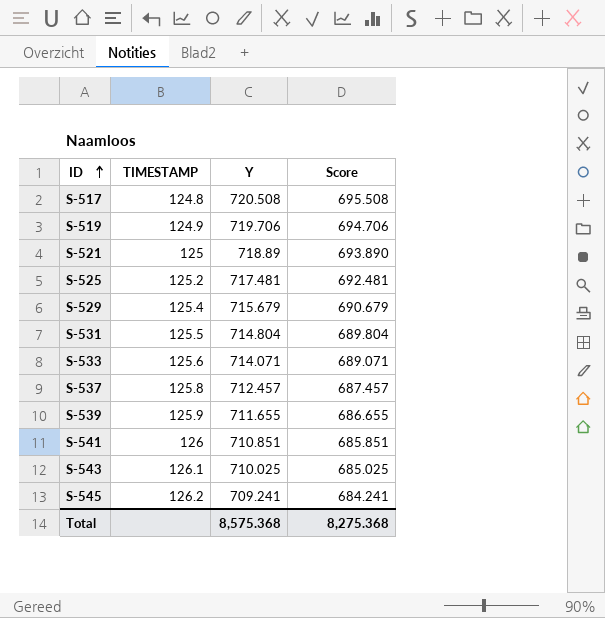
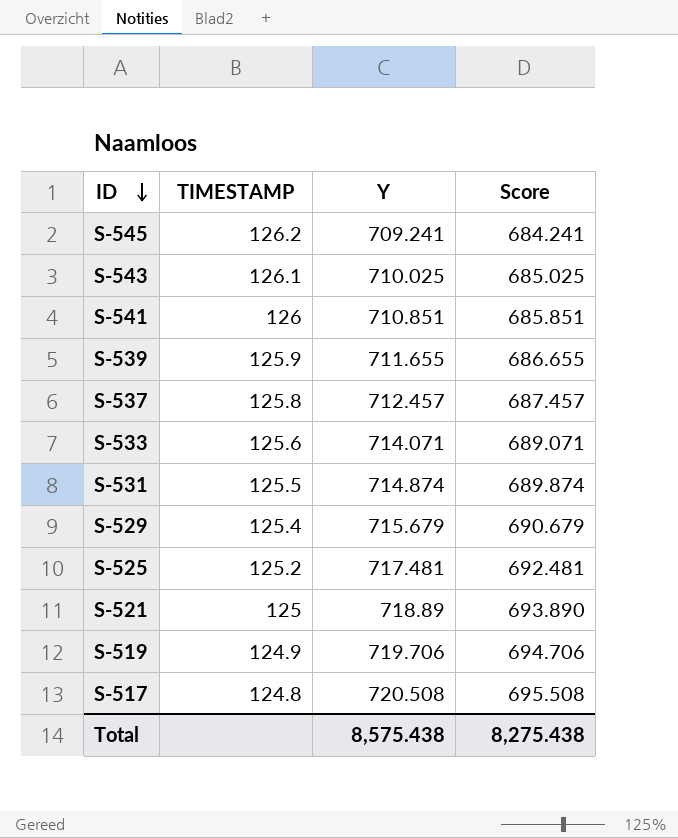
row order: ID ascending -> ID descending
S-531 | Y: 714.804 -> 714.874
S-531 | Score: 689.804 -> 689.874
Total | Y: 8,575.368 -> 8,575.438
Total | Score: 8,275.368 -> 8,275.438

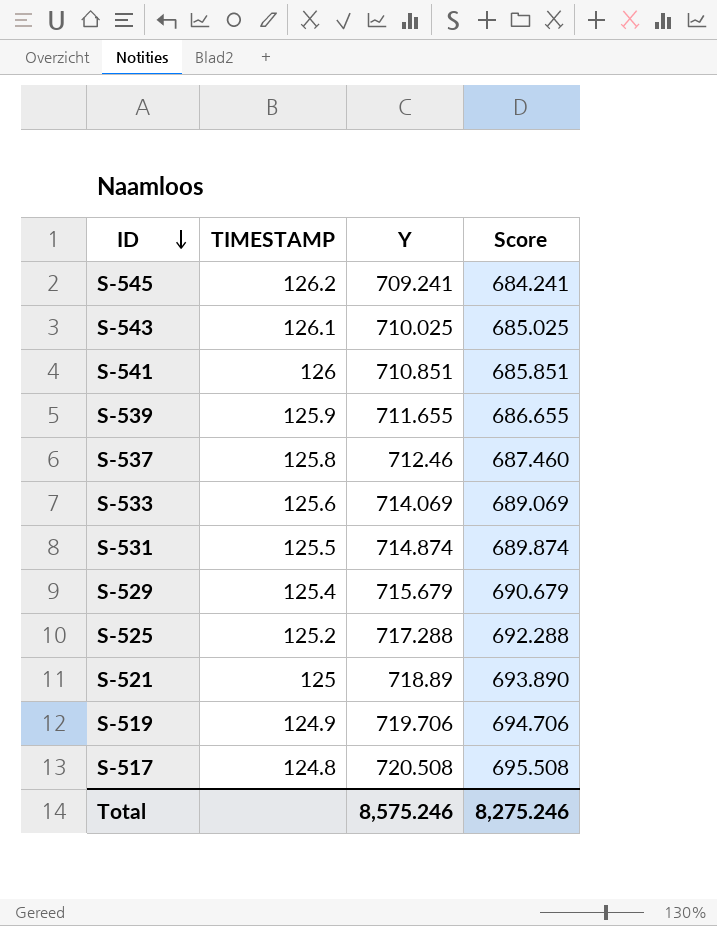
S-537 | Y: 712.457 -> 712.46
S-537 | Score: 687.457 -> 687.460
S-533 | Y: 714.071 -> 714.069
S-533 | Score: 689.071 -> 689.069
S-525 | Y: 717.481 -> 717.288
S-525 | Score: 692.481 -> 692.288
Total | Y: 8,575.438 -> 8,575.246
Total | Score: 8,275.438 -> 8,275.246

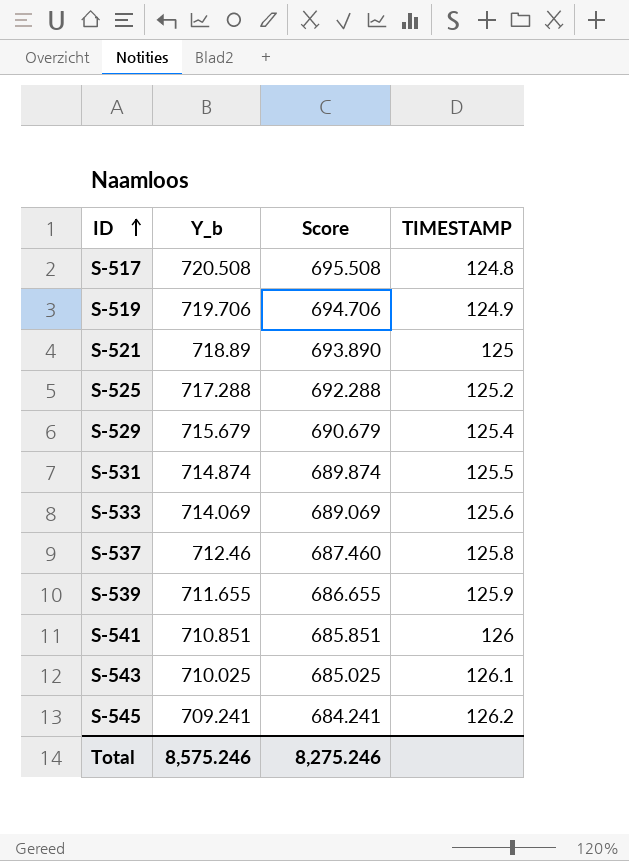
row order: ID descending -> ID ascending
column name: Y -> Y_b
column TIMESTAMP | position: 2 -> 4

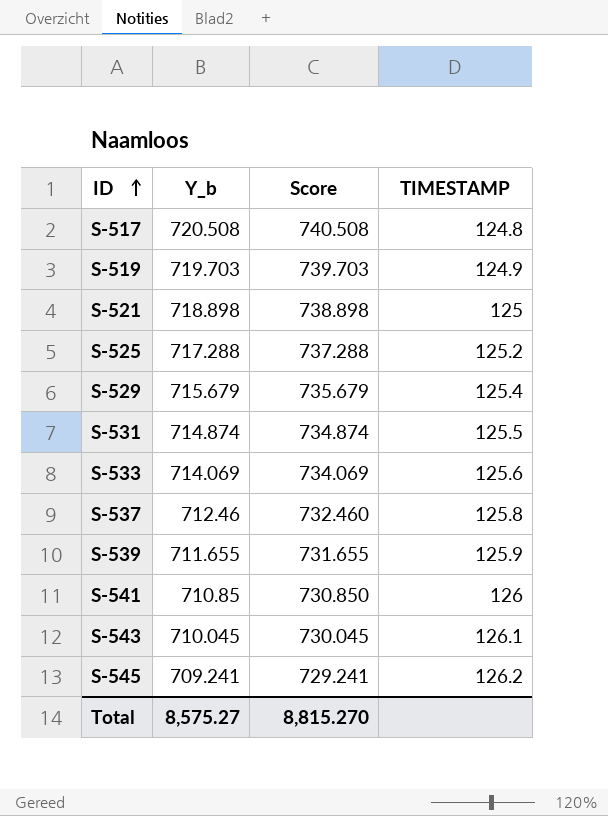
column Score | formula: [Y_b] - 25 -> [Y_b] + 20
S-519 | Y_b: 719.706 -> 719.703
S-521 | Y_b: 718.89 -> 718.898
S-541 | Y_b: 710.851 -> 710.85
S-543 | Y_b: 710.025 -> 710.045
Total | Y_b: 8,575.246 -> 8,575.27
Total | Score: 8,275.246 -> 8,815.270

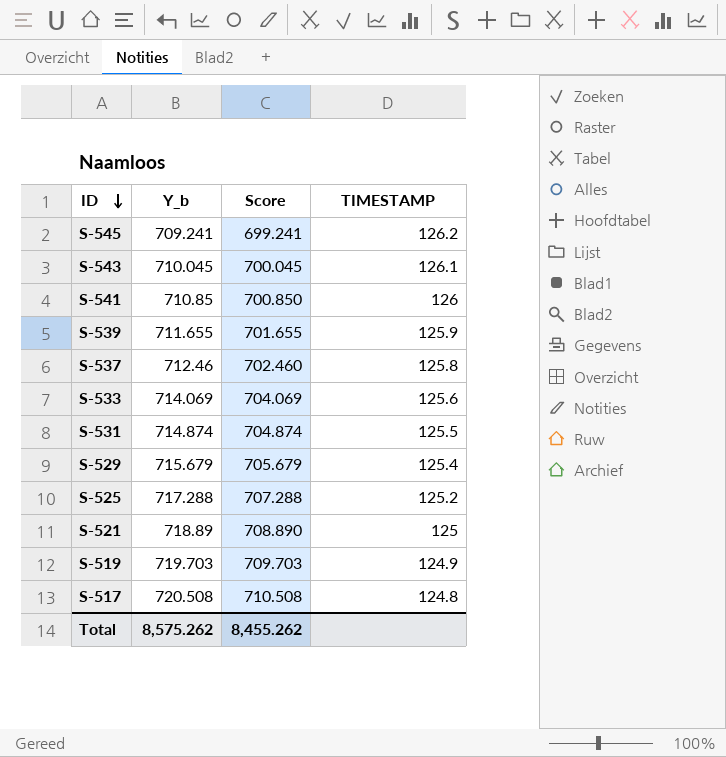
row order: ID ascending -> ID descending
column Score | formula: [Y_b] + 20 -> [Y_b] - 10
S-521 | Y_b: 718.898 -> 718.89
Total | Y_b: 8,575.27 -> 8,575.262
Total | Score: 8,815.270 -> 8,455.262

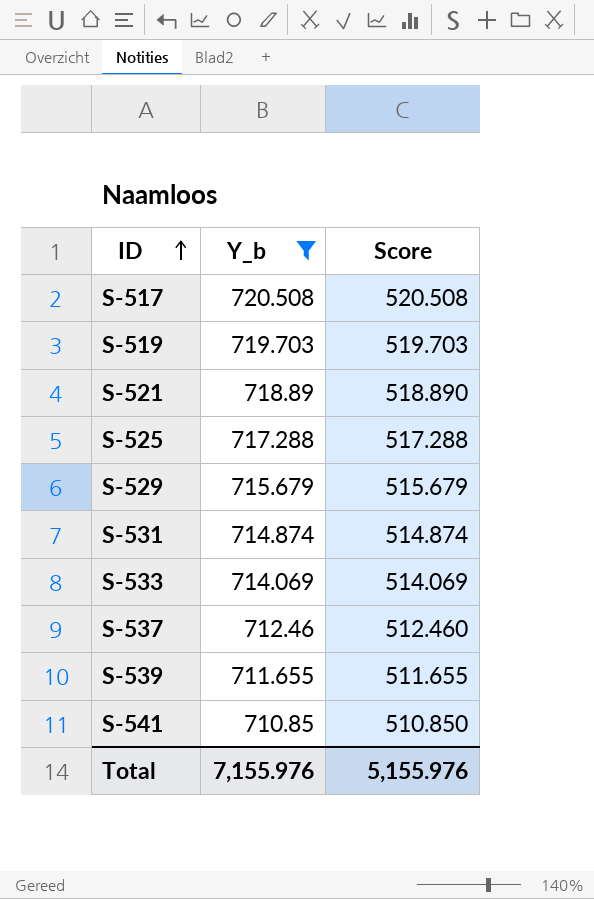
filter: none -> Y_b >= 710.85
row order: ID descending -> ID ascending
column TIMESTAMP | position: 4 -> none
column Score | formula: [Y_b] - 10 -> [Y_b] - 200
Total | Y_b: 8,575.262 -> 7,155.976
Total | Score: 8,455.262 -> 5,155.976

